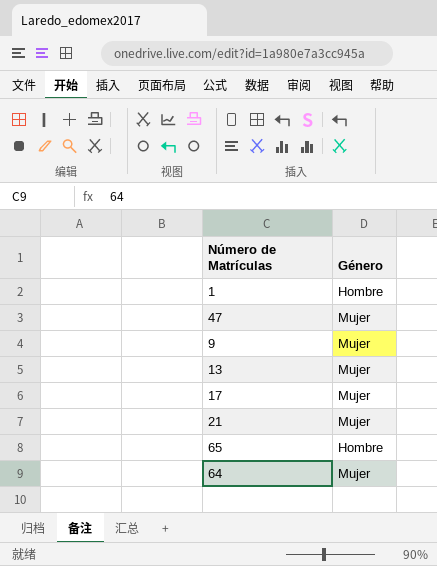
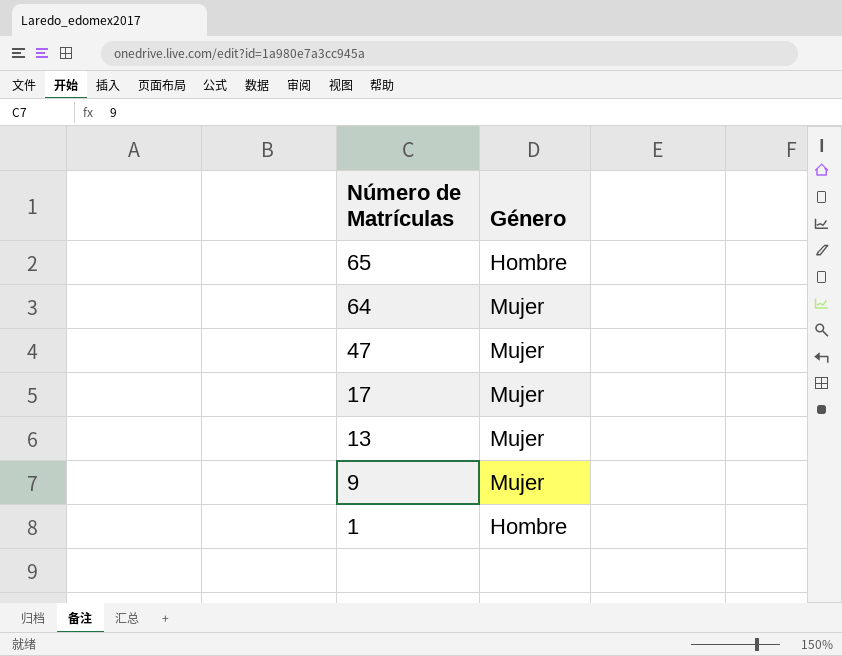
row order: none -> Número de Matrículas descending
row 21: Mujer -> none

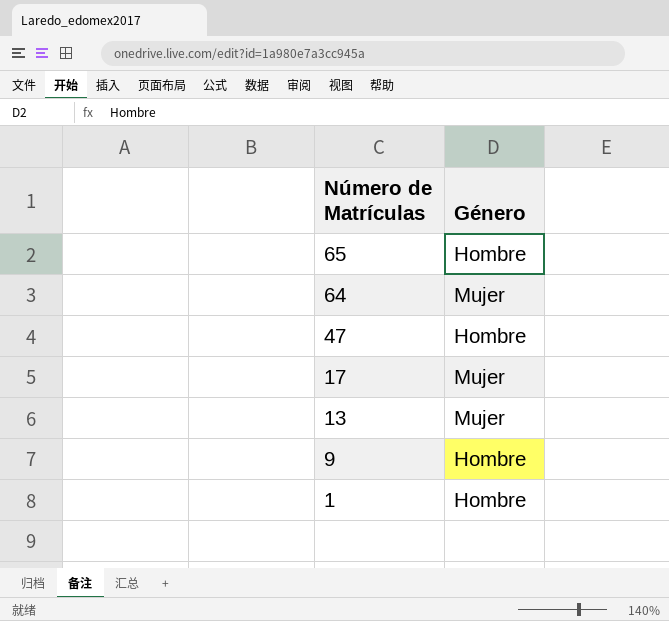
47 | Género: Mujer -> Hombre
9 | Género: Mujer -> Hombre

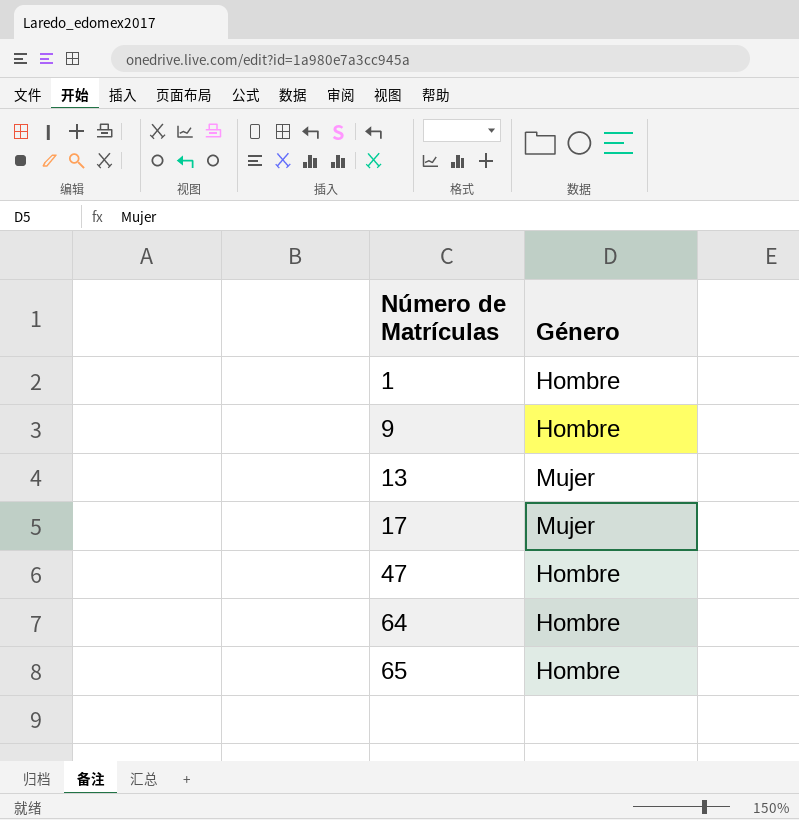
row order: Número de Matrículas descending -> Número de Matrículas ascending
64 | Género: Mujer -> Hombre

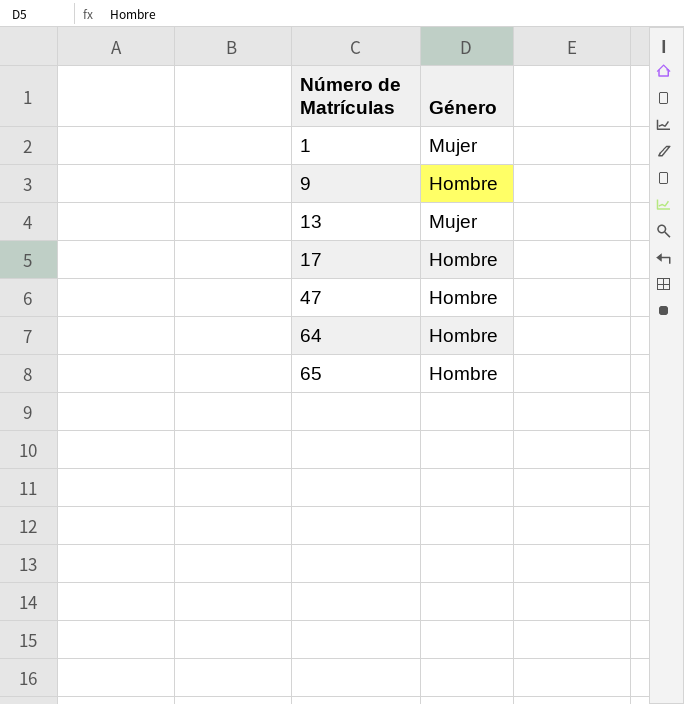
1 | Género: Hombre -> Mujer
17 | Género: Mujer -> Hombre

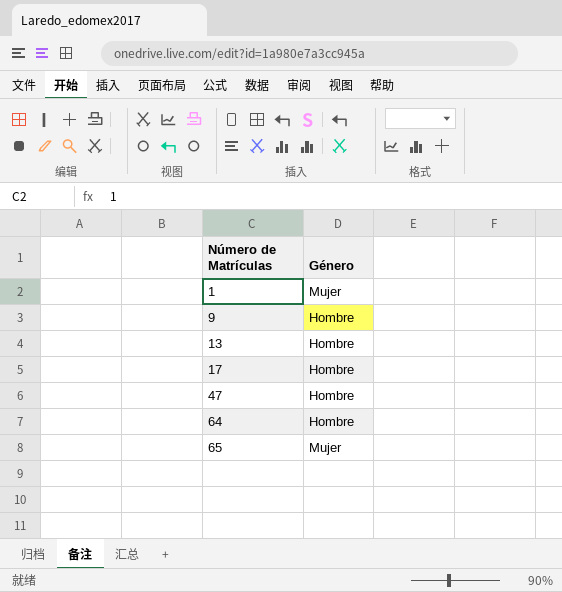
13 | Género: Mujer -> Hombre
65 | Género: Hombre -> Mujer

